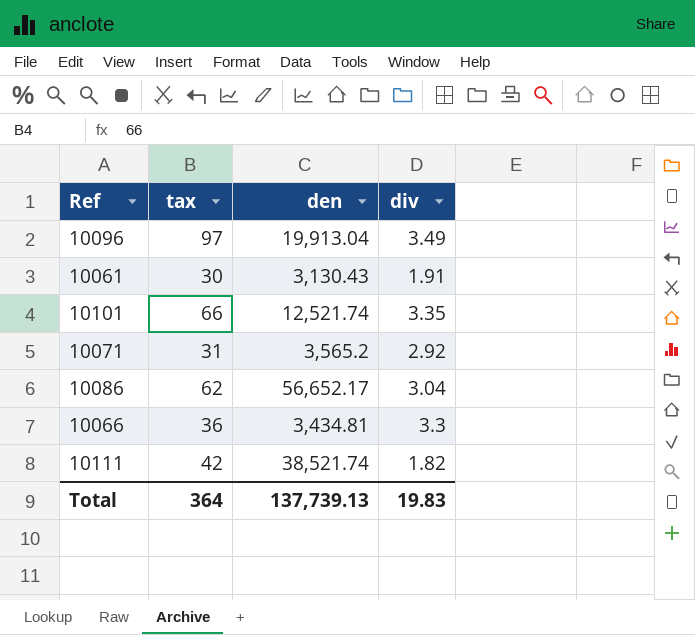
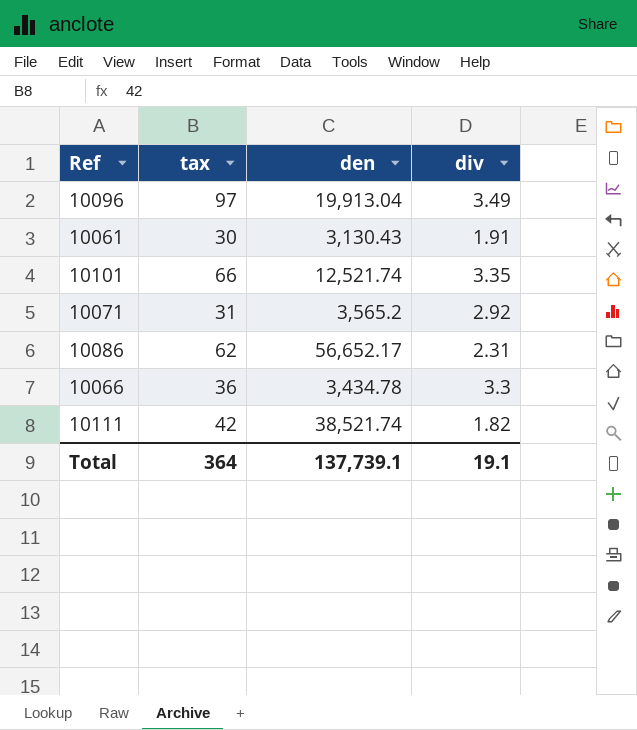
10086 | div: 3.04 -> 2.31
10066 | den: 3,434.81 -> 3,434.78
Total | den: 137,739.13 -> 137,739.1
Total | div: 19.83 -> 19.1

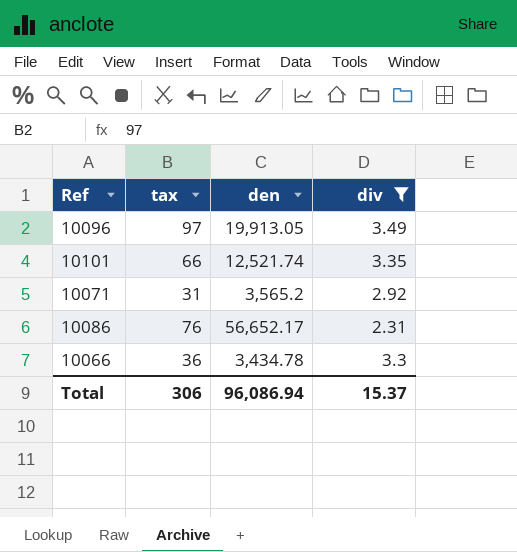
filter: none -> div >= 2.31
10096 | den: 19,913.04 -> 19,913.05
10086 | tax: 62 -> 76
Total | tax: 364 -> 306
Total | den: 137,739.1 -> 96,086.94
Total | div: 19.1 -> 15.37

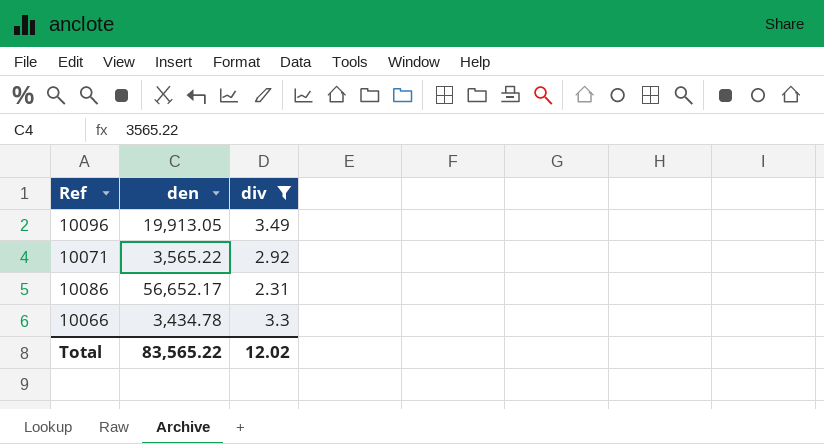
column tax | position: 2 -> none
row 10101: 66 | 12,521.74 | 3.35 -> none
10071 | den: 3,565.2 -> 3,565.22
Total | den: 96,086.94 -> 83,565.22
Total | div: 15.37 -> 12.02

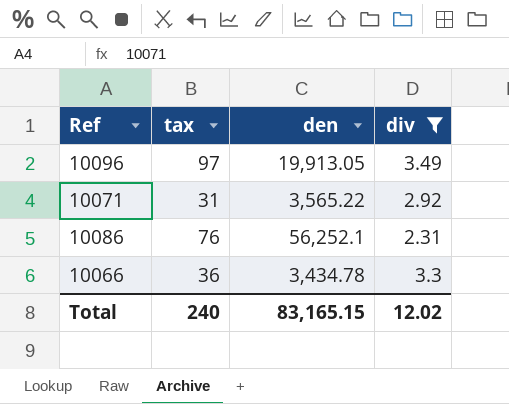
column tax | position: none -> 2
10086 | den: 56,652.17 -> 56,252.1
Total | den: 83,565.22 -> 83,165.15

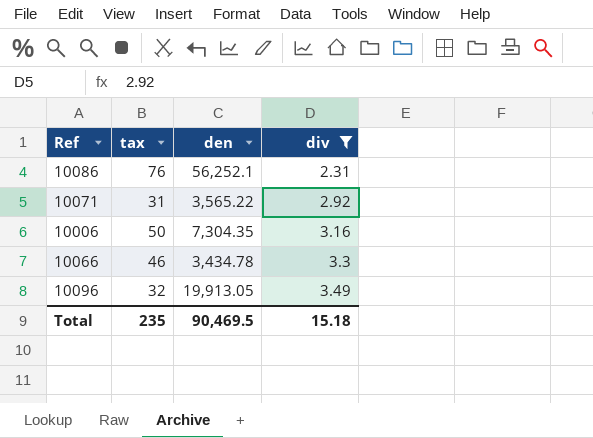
row order: none -> div ascending
row 10006: none -> 50 | 7,304.35 | 3.16
10066 | tax: 36 -> 46
10096 | tax: 97 -> 32
Total | tax: 240 -> 235
Total | den: 83,165.15 -> 90,469.5
Total | div: 12.02 -> 15.18

